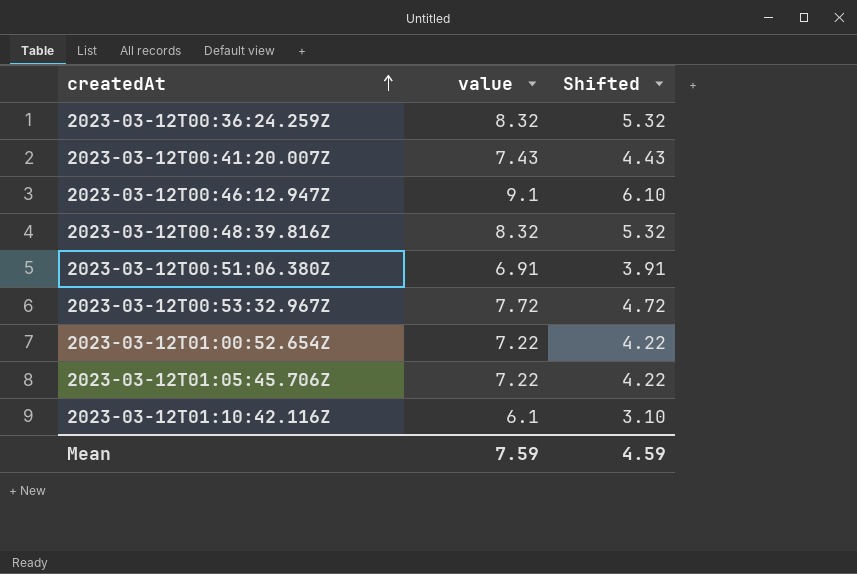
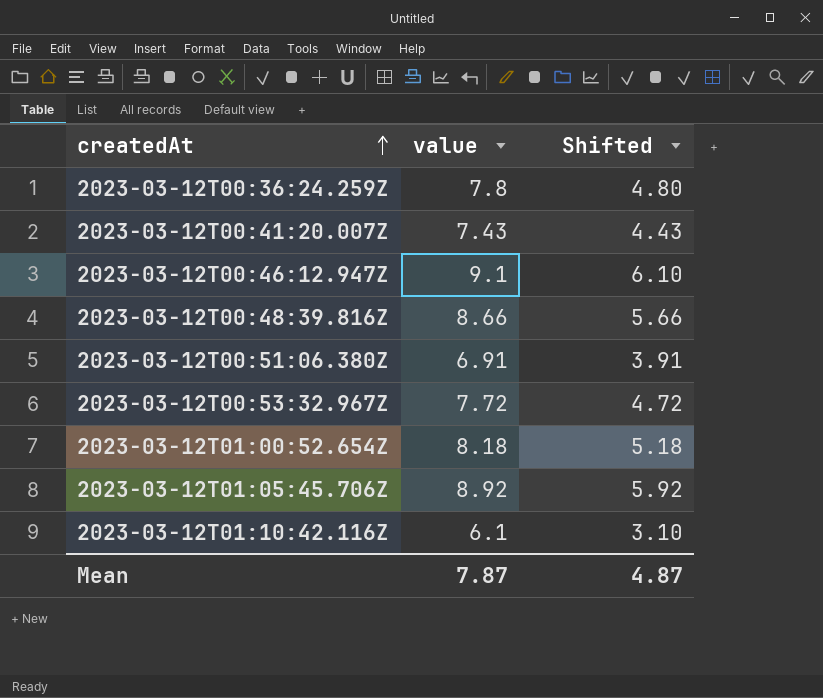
2023-03-12T00:36:24.259Z | value: 8.32 -> 7.8
2023-03-12T00:36:24.259Z | Shifted: 5.32 -> 4.80
2023-03-12T00:48:39.816Z | value: 8.32 -> 8.66
2023-03-12T00:48:39.816Z | Shifted: 5.32 -> 5.66
2023-03-12T01:00:52.654Z | value: 7.22 -> 8.18
2023-03-12T01:00:52.654Z | Shifted: 4.22 -> 5.18
2023-03-12T01:05:45.706Z | value: 7.22 -> 8.92
2023-03-12T01:05:45.706Z | Shifted: 4.22 -> 5.92
Mean | value: 7.59 -> 7.87
Mean | Shifted: 4.59 -> 4.87

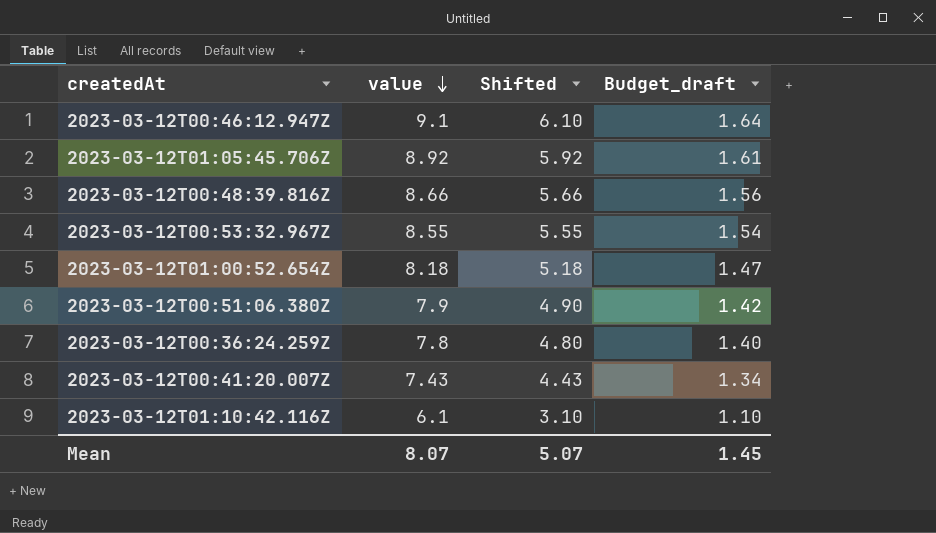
row order: createdAt ascending -> value descending
column Budget_draft | formula: none -> [value] * 0.18
2023-03-12T00:53:32.967Z | value: 7.72 -> 8.55
2023-03-12T00:53:32.967Z | Shifted: 4.72 -> 5.55
2023-03-12T00:51:06.380Z | value: 6.91 -> 7.9
2023-03-12T00:51:06.380Z | Shifted: 3.91 -> 4.90
Mean | value: 7.87 -> 8.07
Mean | Shifted: 4.87 -> 5.07

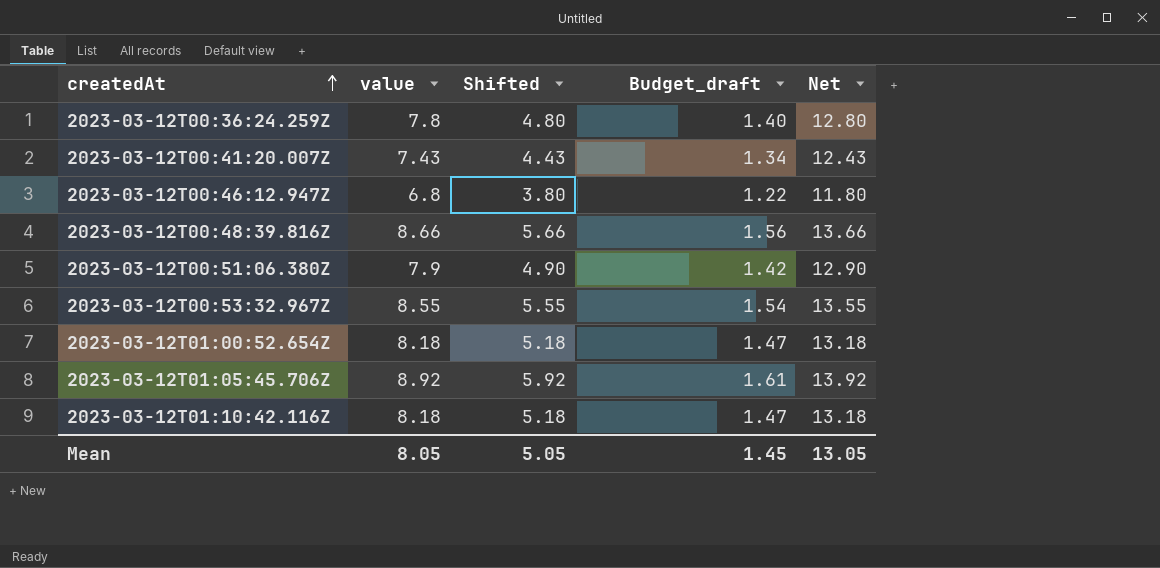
row order: value descending -> createdAt ascending
column Net | formula: none -> [value] + 5
2023-03-12T00:46:12.947Z | value: 9.1 -> 6.8
2023-03-12T00:46:12.947Z | Shifted: 6.10 -> 3.80
2023-03-12T00:46:12.947Z | Budget_draft: 1.64 -> 1.22
2023-03-12T01:10:42.116Z | value: 6.1 -> 8.18
2023-03-12T01:10:42.116Z | Shifted: 3.10 -> 5.18
2023-03-12T01:10:42.116Z | Budget_draft: 1.10 -> 1.47
Mean | value: 8.07 -> 8.05
Mean | Shifted: 5.07 -> 5.05

